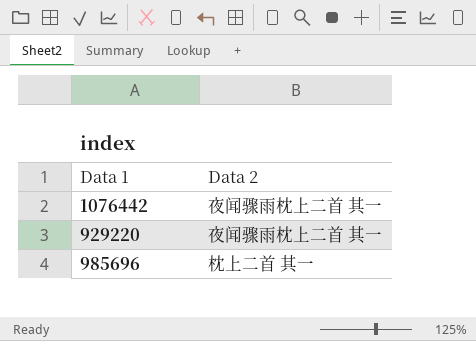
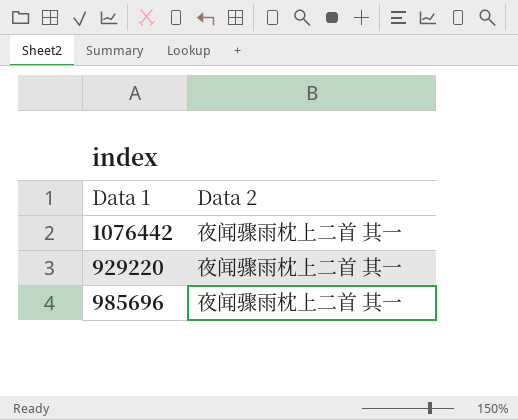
985696 | Data 2: 枕上二首 其一 -> 夜闻骤雨枕上二首 其一

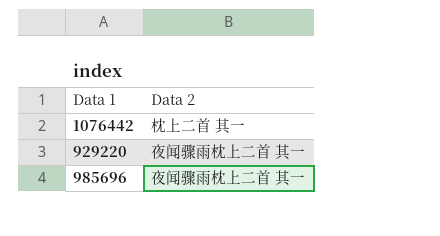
1076442 | Data 2: 夜闻骤雨枕上二首 其一 -> 枕上二首 其一

